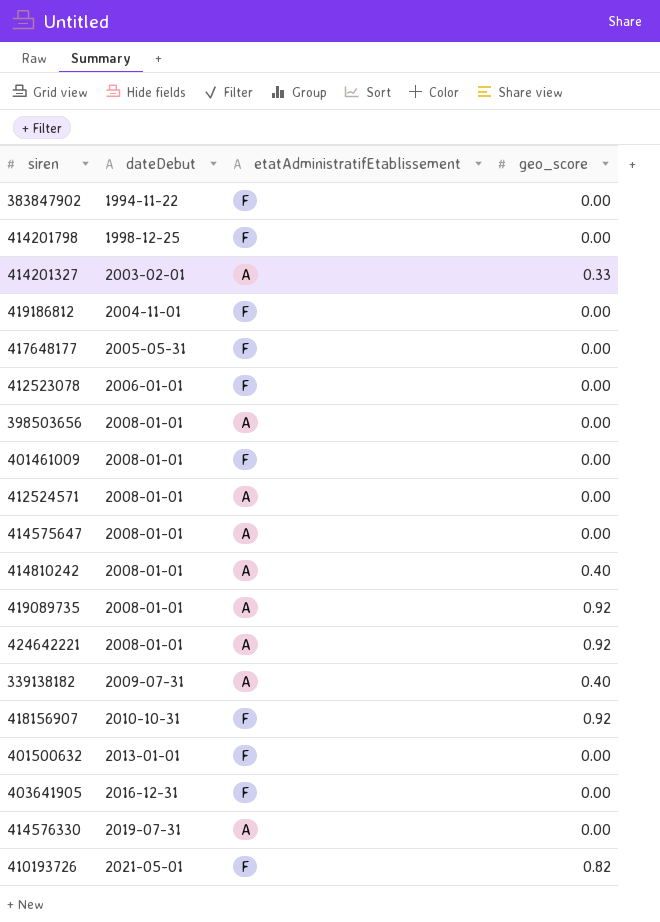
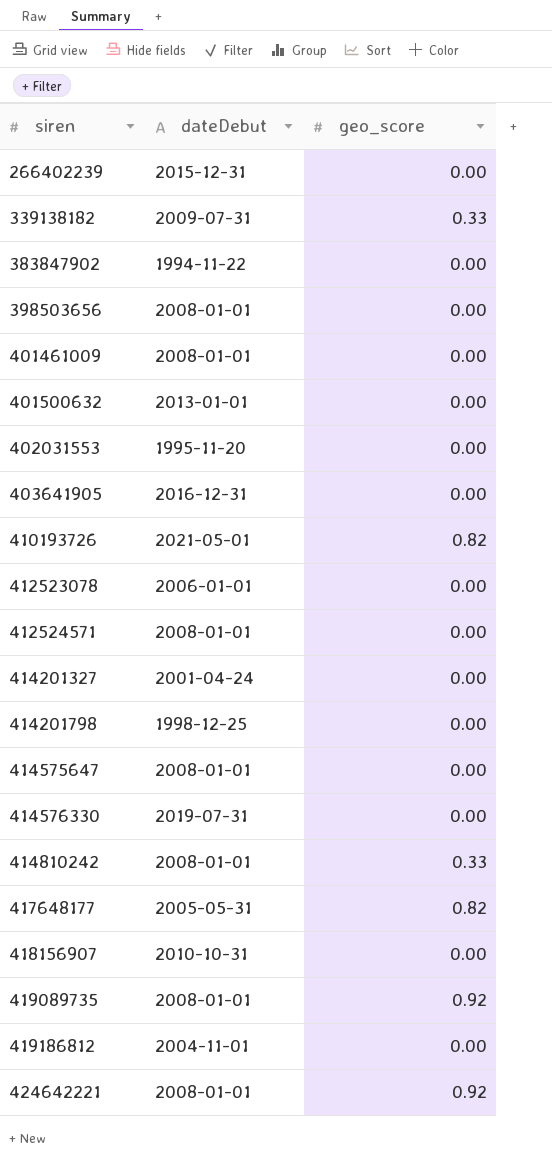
row order: dateDebut ascending -> siren ascending
column etatAdministratifEtablissement | position: 3 -> none
row 266402239: none -> 2015-12-31 | 0.00
339138182 | geo_score: 0.40 -> 0.33
row 402031553: none -> 1995-11-20 | 0.00
414201327 | dateDebut: 2003-02-01 -> 2001-04-24
414201327 | geo_score: 0.33 -> 0.00
414810242 | geo_score: 0.40 -> 0.33
417648177 | geo_score: 0.00 -> 0.82
418156907 | geo_score: 0.92 -> 0.00

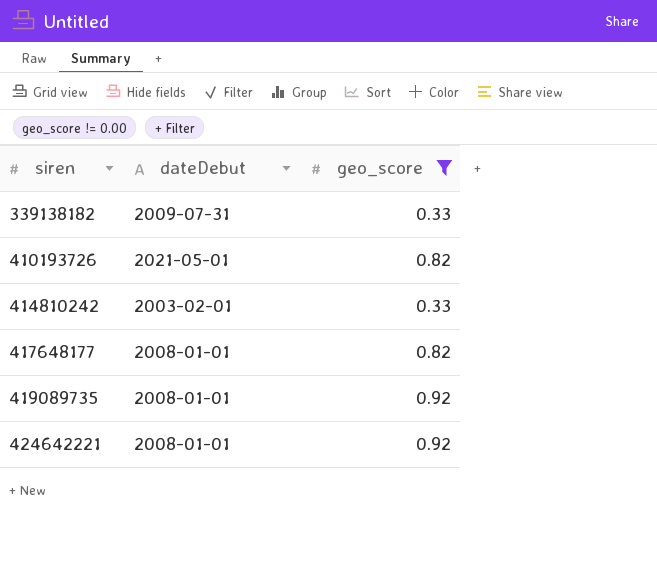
filter: none -> geo_score != 0.00
414810242 | dateDebut: 2008-01-01 -> 2003-02-01
417648177 | dateDebut: 2005-05-31 -> 2008-01-01

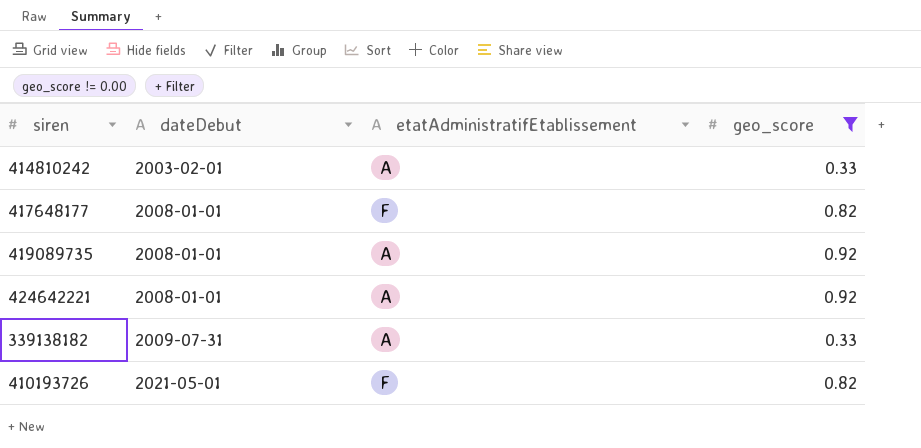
row order: siren ascending -> dateDebut ascending
column etatAdministratifEtablissement | position: none -> 3

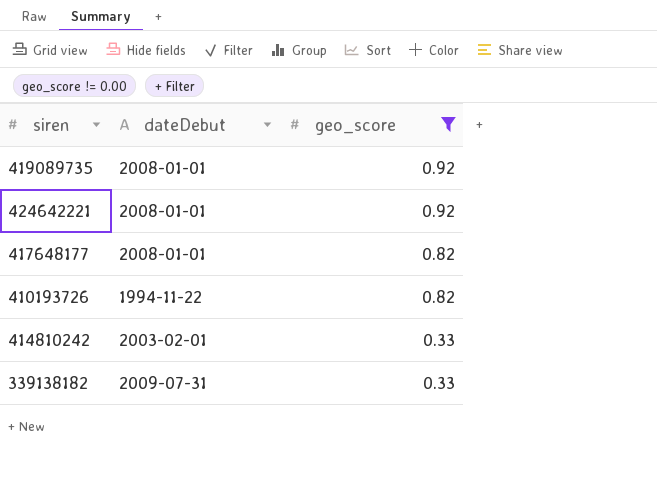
row order: dateDebut ascending -> geo_score descending
column etatAdministratifEtablissement | position: 3 -> none
410193726 | dateDebut: 2021-05-01 -> 1994-11-22

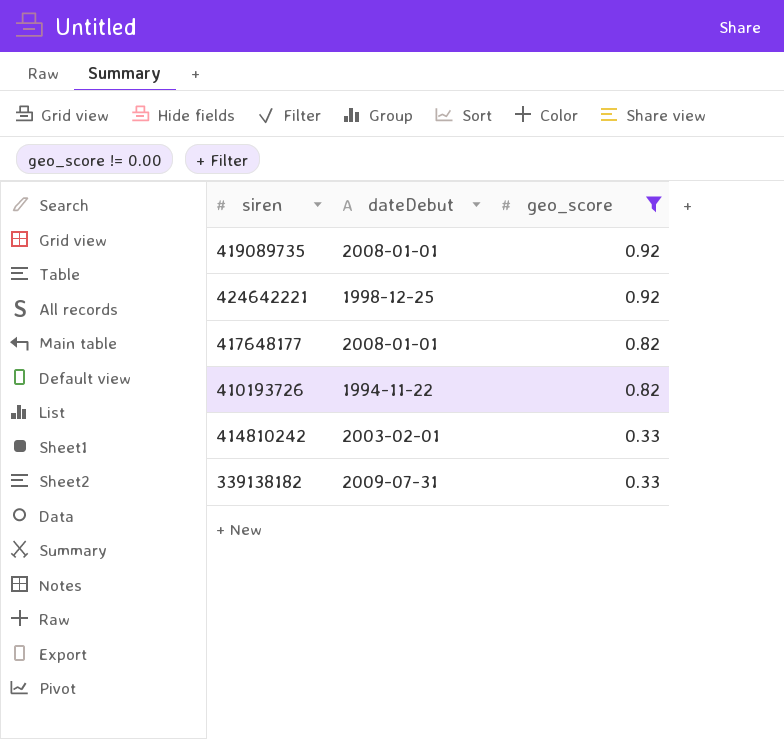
424642221 | dateDebut: 2008-01-01 -> 1998-12-25

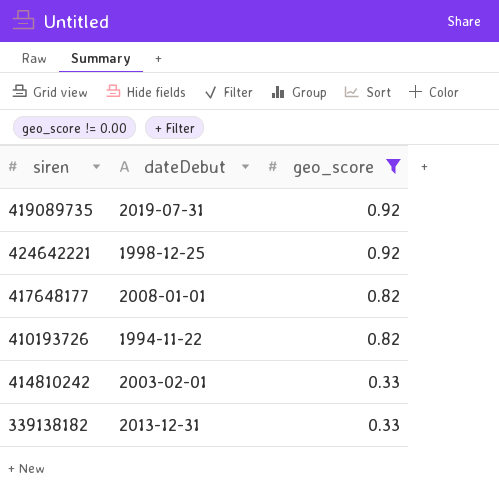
419089735 | dateDebut: 2008-01-01 -> 2019-07-31
339138182 | dateDebut: 2009-07-31 -> 2013-12-31

